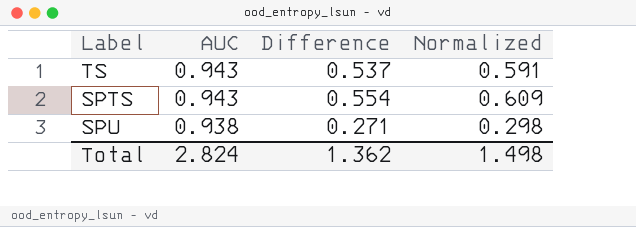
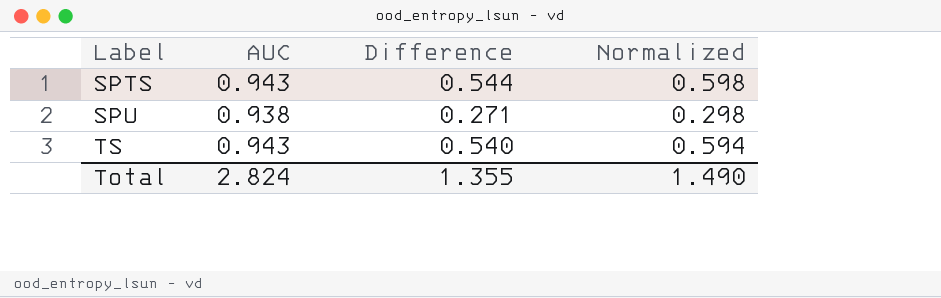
row order: AUC descending -> Label ascending
SPTS | Difference: 0.554 -> 0.544
SPTS | Normalized: 0.609 -> 0.598
TS | Difference: 0.537 -> 0.540
TS | Normalized: 0.591 -> 0.594
Total | Difference: 1.362 -> 1.355
Total | Normalized: 1.498 -> 1.490

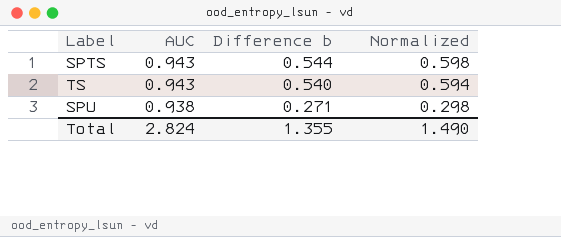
row order: Label ascending -> AUC descending
column name: Difference -> Difference b

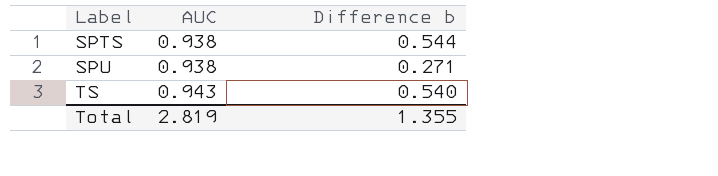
row order: AUC descending -> Label ascending
column Normalized | formula: [Difference b] * 1.1 -> none
SPTS | AUC: 0.943 -> 0.938
Total | AUC: 2.824 -> 2.819

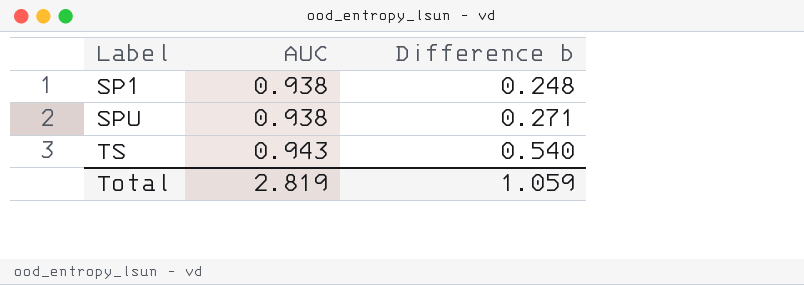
row SPTS: 0.938 | 0.544 -> none
row SP1: none -> 0.938 | 0.248
Total | Difference b: 1.355 -> 1.059

